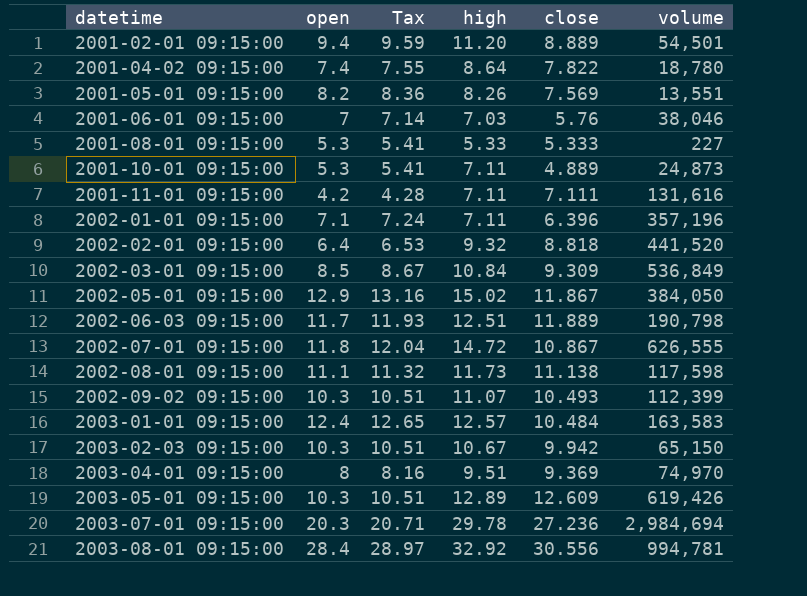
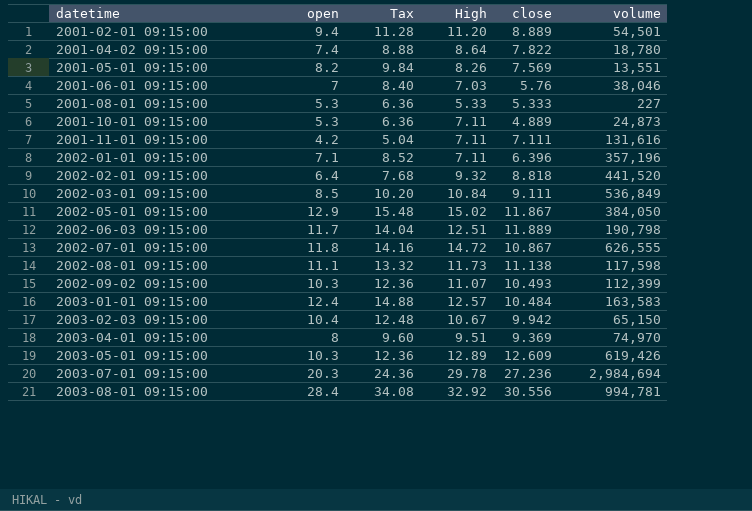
column Tax | formula: [open] * 1.02 -> [open] * 1.2
column name: high -> High
2002-03-01 09:15:00 | close: 9.309 -> 9.111
2003-02-03 09:15:00 | open: 10.3 -> 10.4

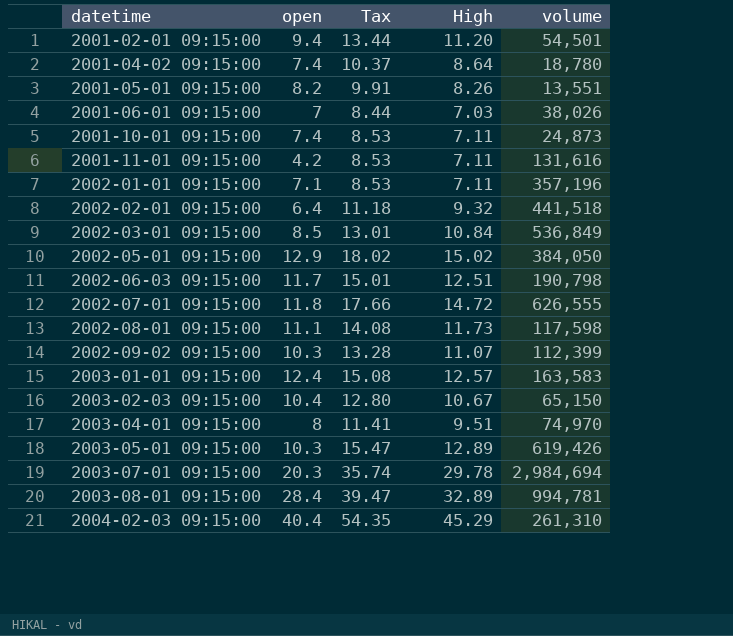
column close | position: 5 -> none
column Tax | formula: [open] * 1.2 -> [High] * 1.2
row 2001-08-01 09:15:00: 5.3 | 6.36 | 5.33 | 5.333 | 227 -> none
2001-06-01 09:15:00 | volume: 38,046 -> 38,026
2001-10-01 09:15:00 | open: 5.3 -> 7.4
2002-02-01 09:15:00 | volume: 441,520 -> 441,518
2003-08-01 09:15:00 | High: 32.92 -> 32.89
row 2004-02-03 09:15:00: none -> 40.4 | 54.35 | 45.29 | 261,310

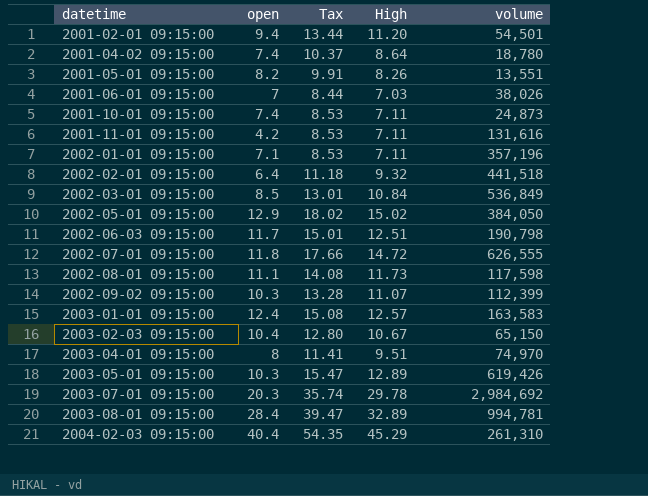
2003-07-01 09:15:00 | volume: 2,984,694 -> 2,984,692

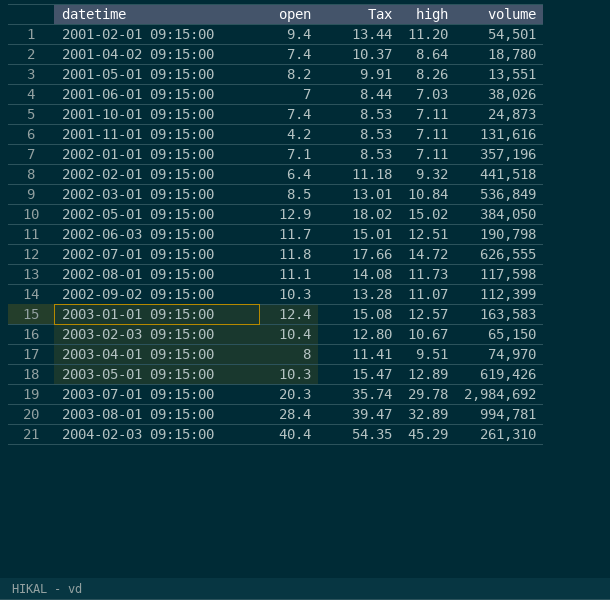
column name: High -> high

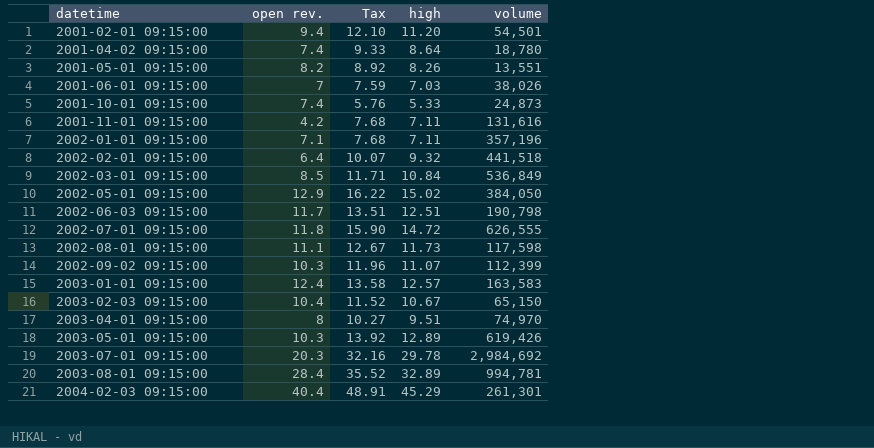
column name: open -> open rev.
column Tax | formula: [high] * 1.2 -> [high] * 1.08
2001-10-01 09:15:00 | high: 7.11 -> 5.33
2004-02-03 09:15:00 | volume: 261,310 -> 261,301

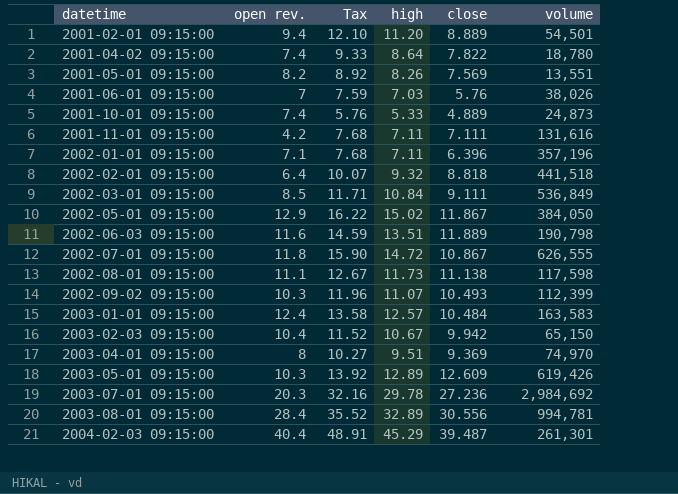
column close | position: none -> 5
2002-06-03 09:15:00 | open rev.: 11.7 -> 11.6
2002-06-03 09:15:00 | Tax: 13.51 -> 14.59
2002-06-03 09:15:00 | high: 12.51 -> 13.51

